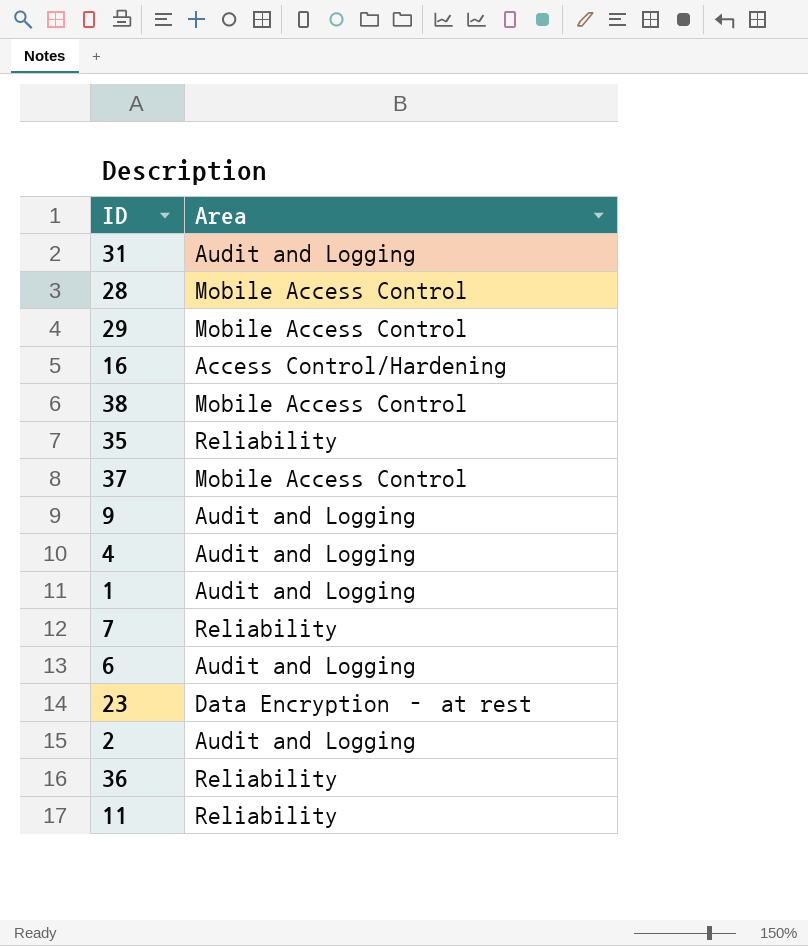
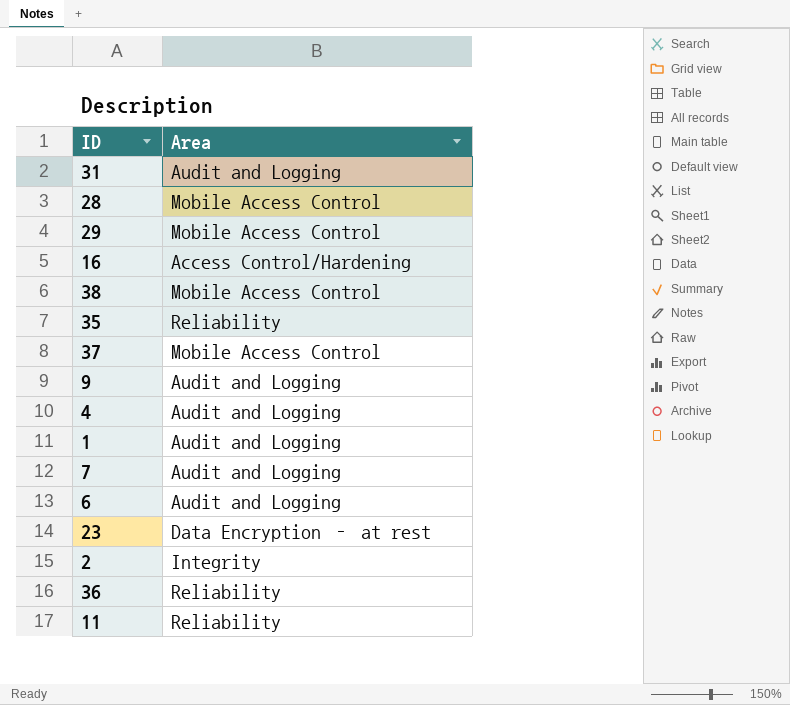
7 | Area: Reliability -> Audit and Logging
2 | Area: Audit and Logging -> Integrity

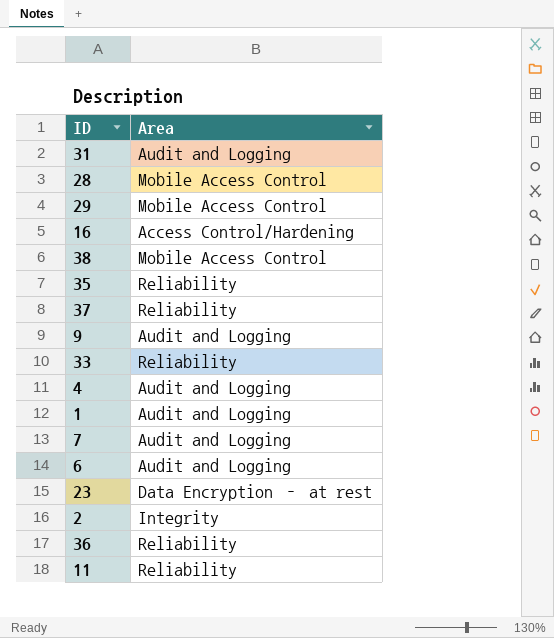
37 | Area: Mobile Access Control -> Reliability
row 33: none -> Reliability

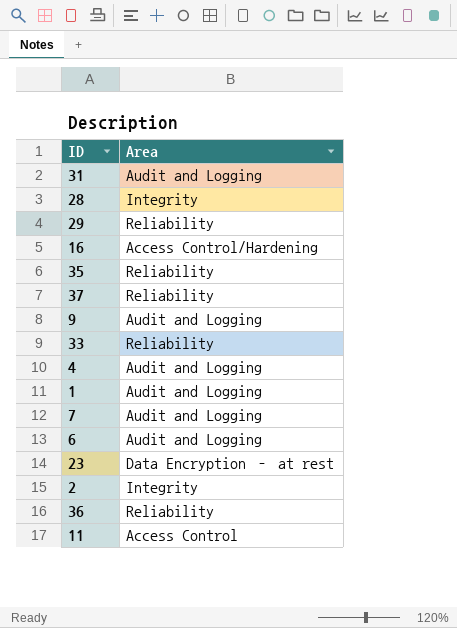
row 38: Mobile Access Control -> none
28 | Area: Mobile Access Control -> Integrity
29 | Area: Mobile Access Control -> Reliability
11 | Area: Reliability -> Access Control

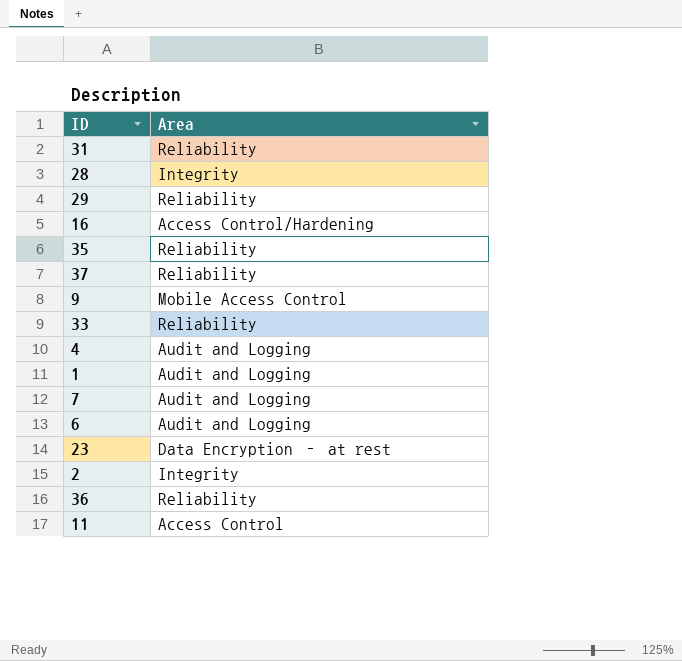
31 | Area: Audit and Logging -> Reliability
9 | Area: Audit and Logging -> Mobile Access Control

